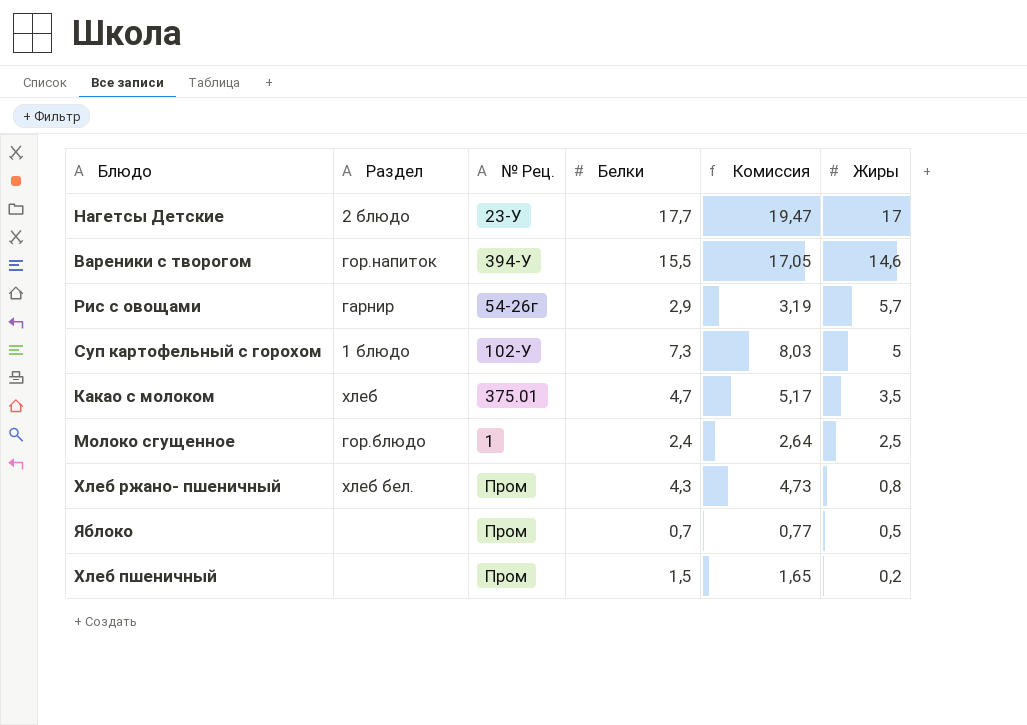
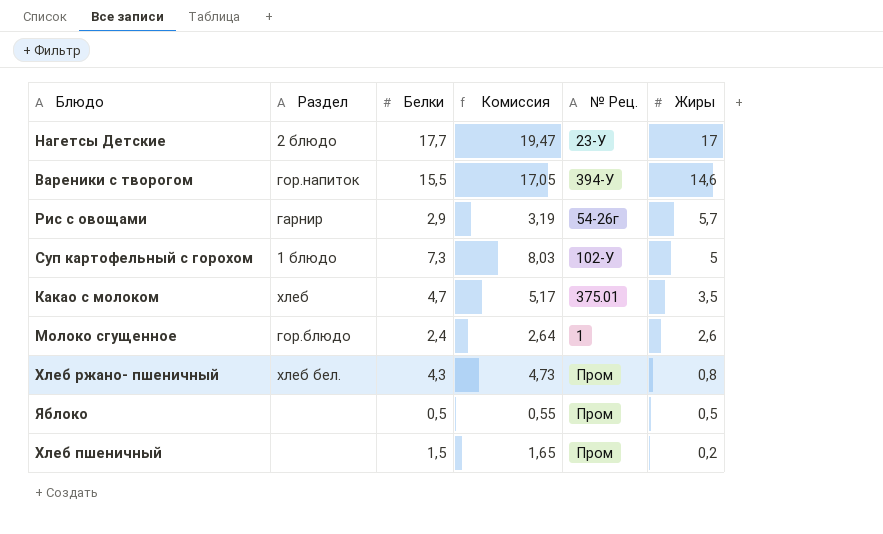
column № Рец. | position: 3 -> 5
Молоко сгущенное | Жиры: 2,5 -> 2,6
Яблоко | Белки: 0,7 -> 0,5
Яблоко | Комиссия: 0,77 -> 0,55

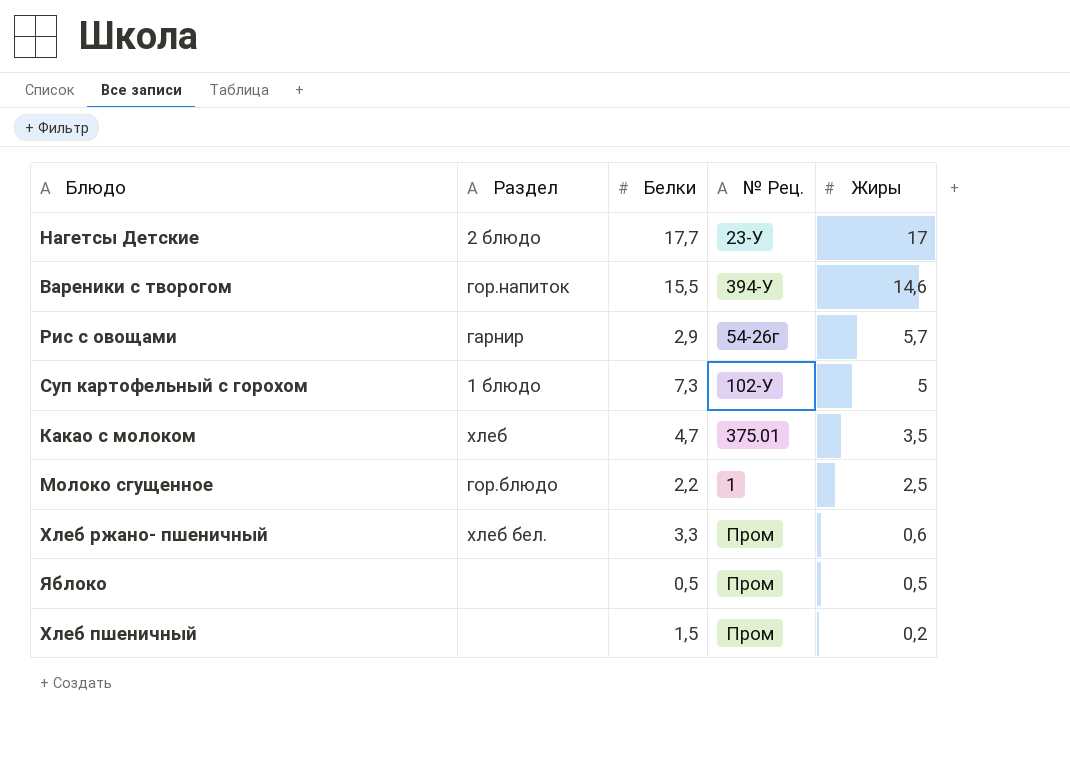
column Комиссия | formula: [Белки] * 1,1 -> none
Молоко сгущенное | Белки: 2,4 -> 2,2
Молоко сгущенное | Жиры: 2,6 -> 2,5
Хлеб ржано- пшеничный | Белки: 4,3 -> 3,3
Хлеб ржано- пшеничный | Жиры: 0,8 -> 0,6

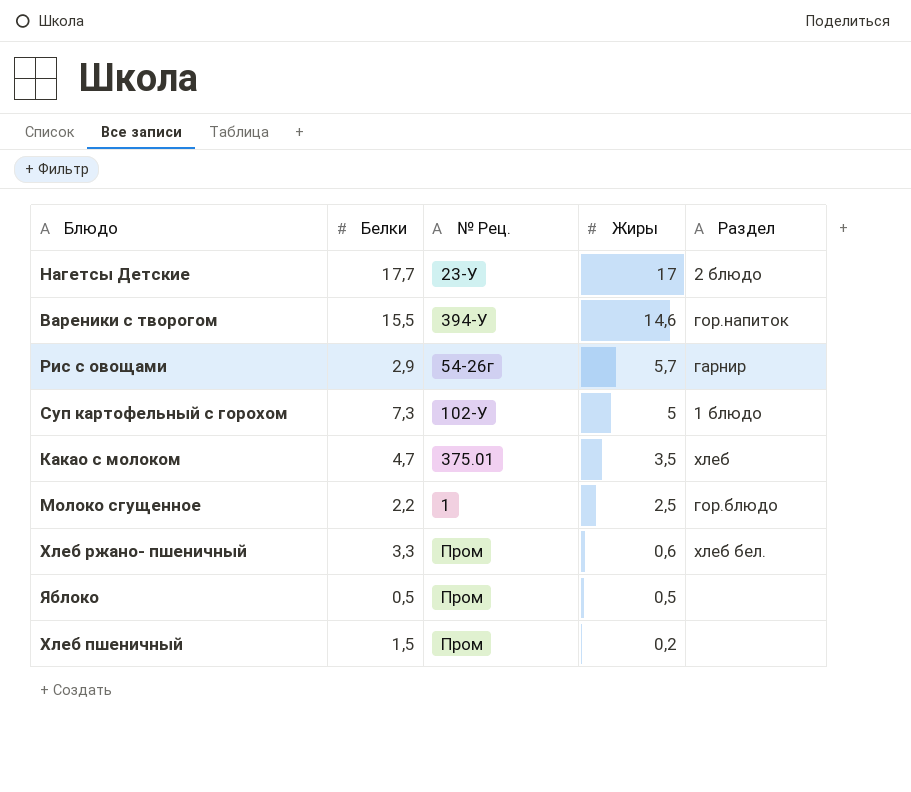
column Раздел | position: 2 -> 5

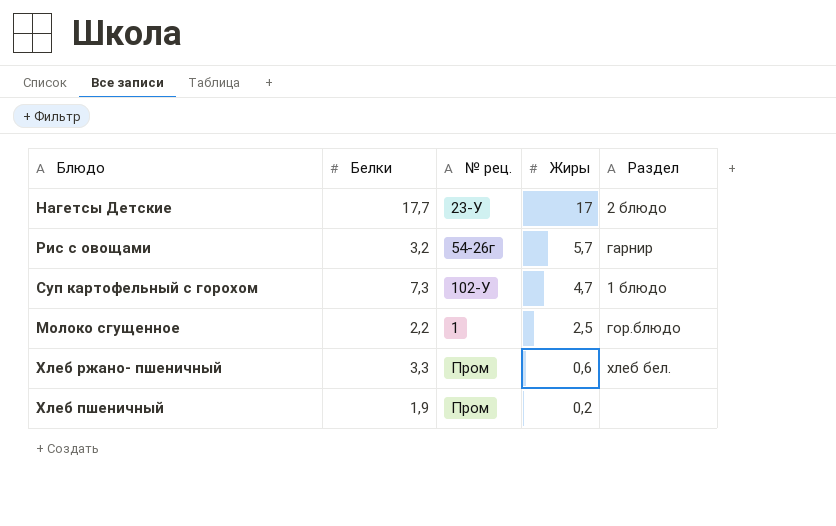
column name: № Рец. -> № рец.
row Вареники с творогом: 15,5 | 394-У | 14,6 | гор.напиток -> none
row Какао с молоком: 4,7 | 375.01 | 3,5 | хлеб -> none
row Яблоко: 0,5 | Пром | 0,5 | none -> none
Рис с овощами | Белки: 2,9 -> 3,2
Суп картофельный с горохом | Жиры: 5 -> 4,7
Хлеб пшеничный | Белки: 1,5 -> 1,9

